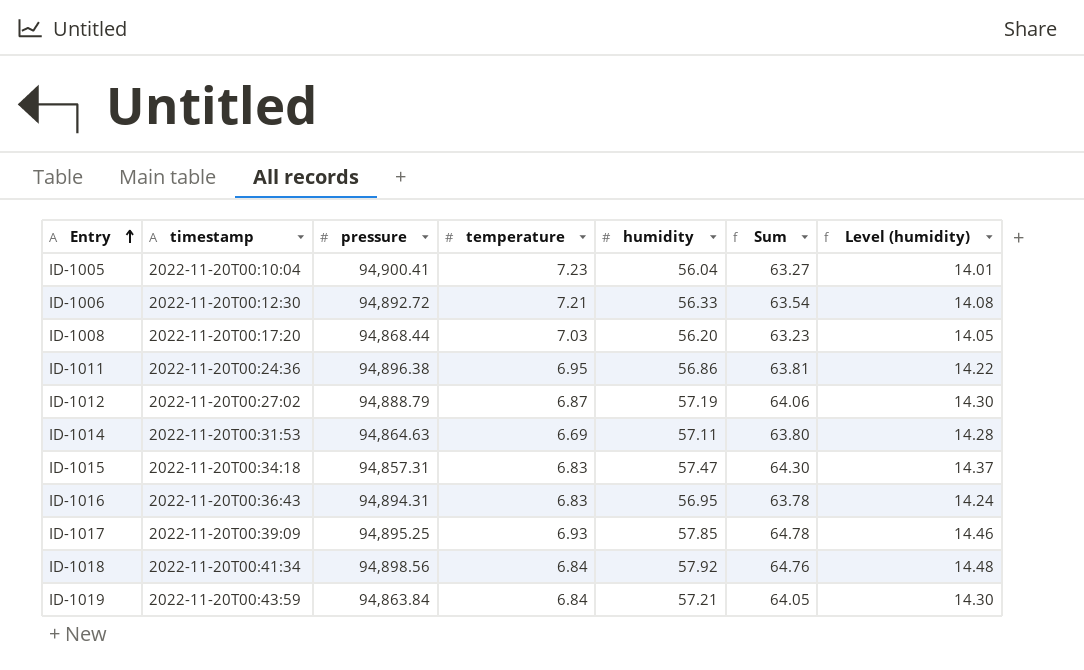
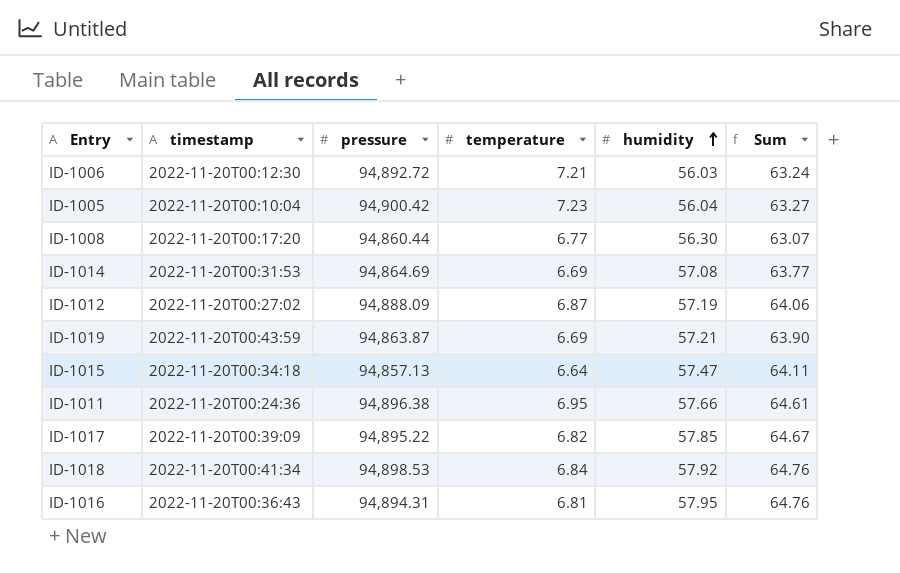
row order: Entry ascending -> humidity ascending
column Level (humidity) | formula: [humidity] * 0.25 -> none
ID-1006 | humidity: 56.33 -> 56.03
ID-1006 | Sum: 63.54 -> 63.24
ID-1005 | pressure: 94,900.41 -> 94,900.42
ID-1008 | pressure: 94,868.44 -> 94,860.44
ID-1008 | temperature: 7.03 -> 6.77
ID-1008 | humidity: 56.20 -> 56.30
ID-1008 | Sum: 63.23 -> 63.07
ID-1014 | pressure: 94,864.63 -> 94,864.69
ID-1014 | humidity: 57.11 -> 57.08
ID-1014 | Sum: 63.80 -> 63.77
ID-1012 | pressure: 94,888.79 -> 94,888.09
ID-1019 | pressure: 94,863.84 -> 94,863.87
ID-1019 | temperature: 6.84 -> 6.69
ID-1019 | Sum: 64.05 -> 63.90
ID-1015 | pressure: 94,857.31 -> 94,857.13
ID-1015 | temperature: 6.83 -> 6.64
ID-1015 | Sum: 64.30 -> 64.11
ID-1011 | humidity: 56.86 -> 57.66
ID-1011 | Sum: 63.81 -> 64.61
ID-1017 | pressure: 94,895.25 -> 94,895.22
ID-1017 | temperature: 6.93 -> 6.82
ID-1017 | Sum: 64.78 -> 64.67
ID-1018 | pressure: 94,898.56 -> 94,898.53
ID-1016 | temperature: 6.83 -> 6.81
ID-1016 | humidity: 56.95 -> 57.95
ID-1016 | Sum: 63.78 -> 64.76

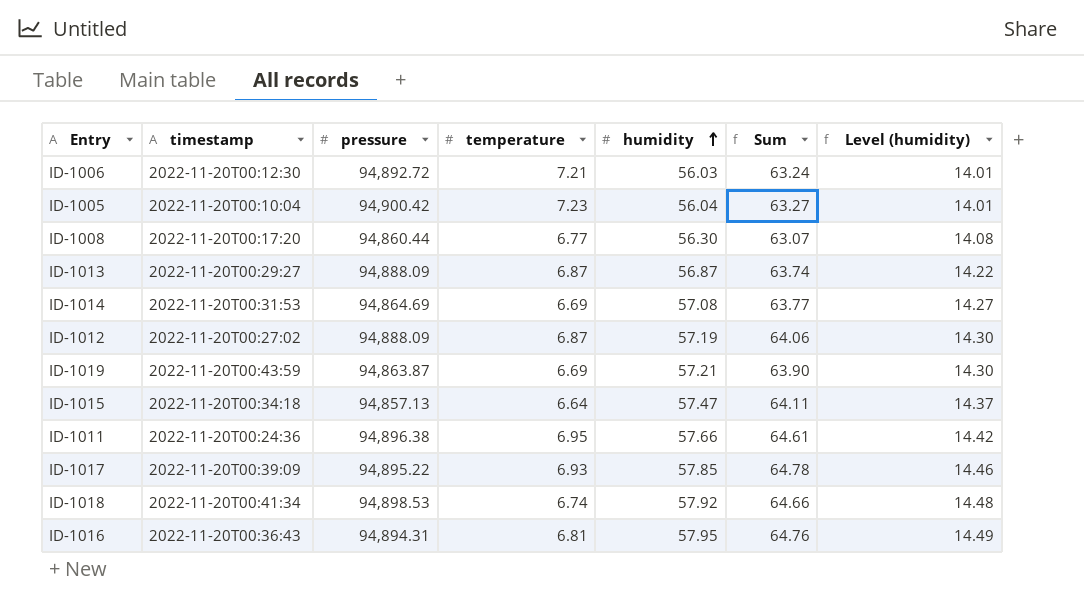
column Level (humidity) | formula: none -> [humidity] * 0.25
row ID-1013: none -> 2022-11-20T00:29:27 | 94,888.09 | 6.87 | 56.87 | 63.74 | 14.22
ID-1017 | temperature: 6.82 -> 6.93
ID-1017 | Sum: 64.67 -> 64.78
ID-1018 | temperature: 6.84 -> 6.74
ID-1018 | Sum: 64.76 -> 64.66

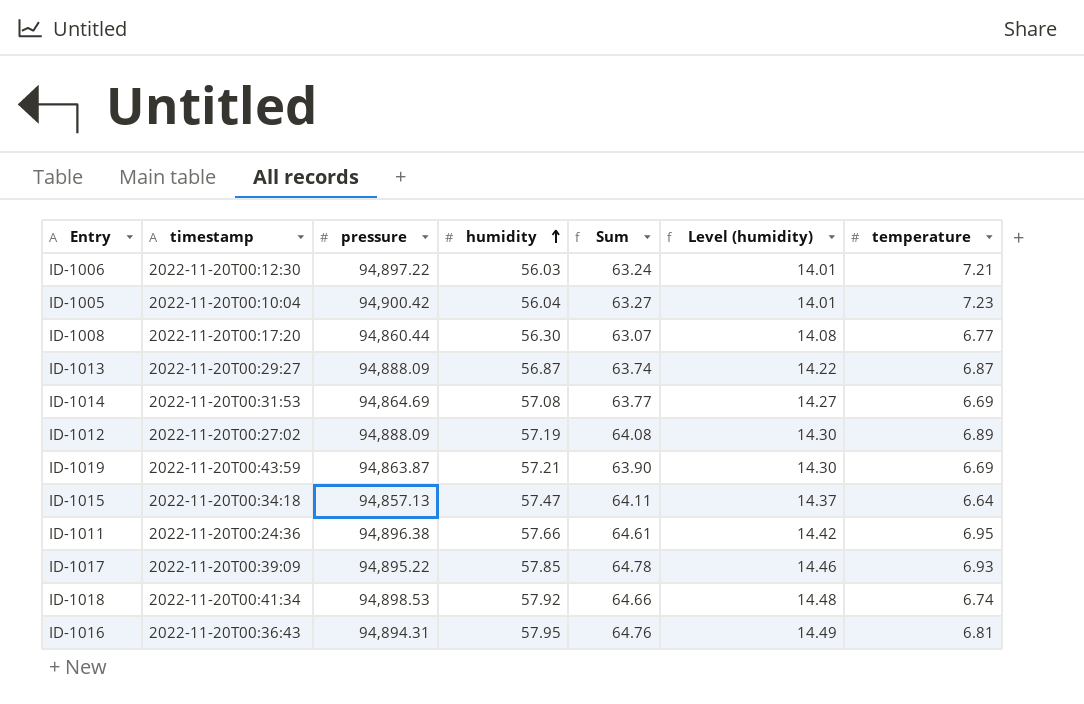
column temperature | position: 4 -> 7
ID-1006 | pressure: 94,892.72 -> 94,897.22
ID-1012 | Sum: 64.06 -> 64.08
ID-1012 | temperature: 6.87 -> 6.89

